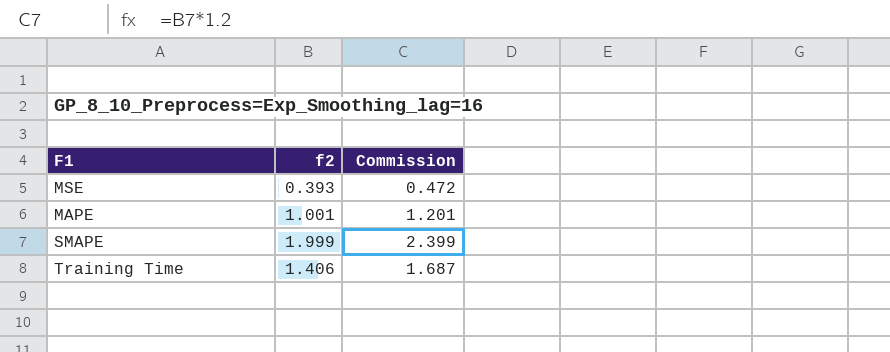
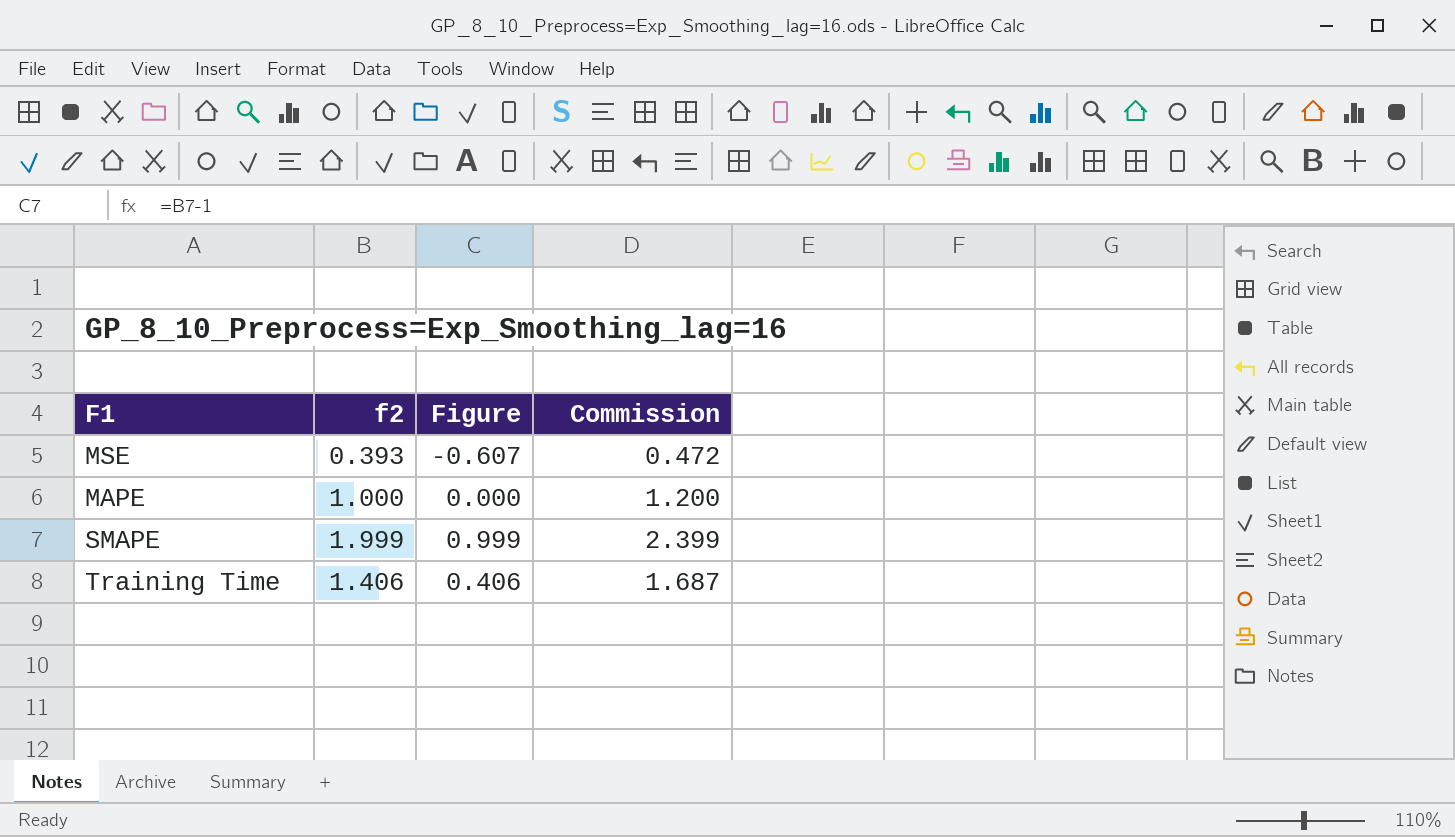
column Figure | formula: none -> [f2] - 1
MAPE | f2: 1.001 -> 1.000
MAPE | Commission: 1.201 -> 1.200

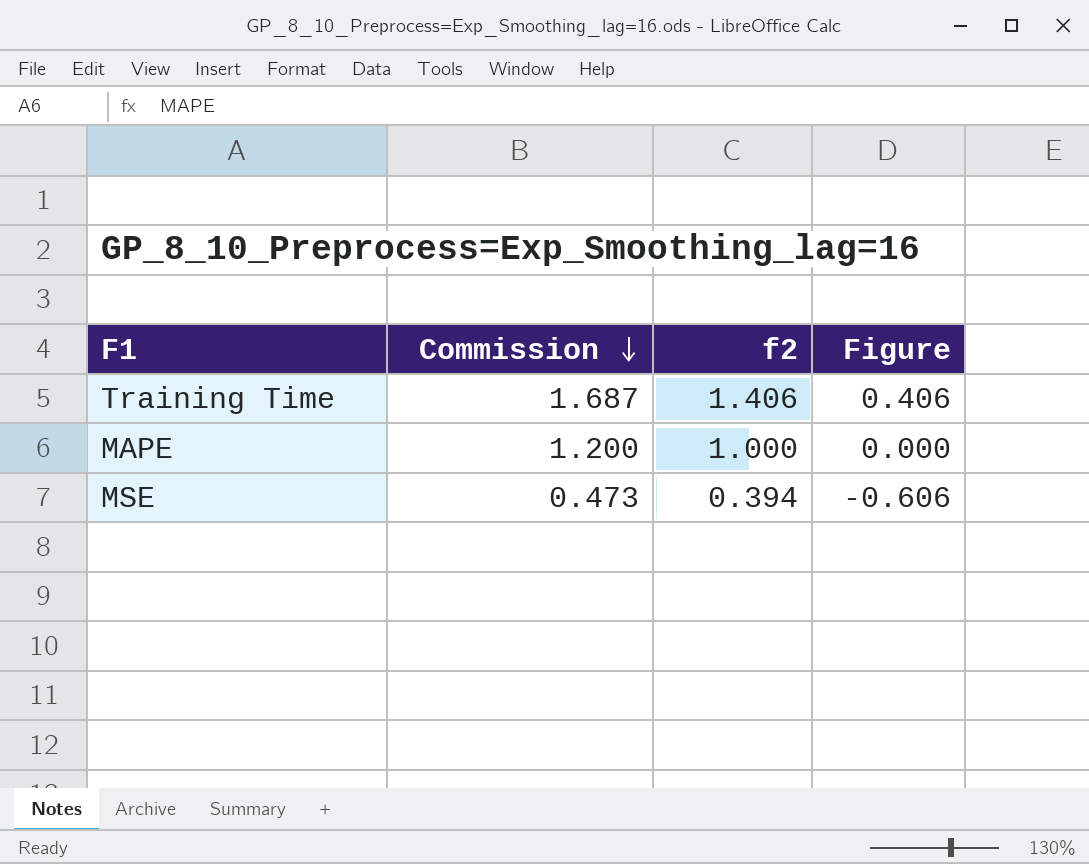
row order: none -> Commission descending
column Commission | position: 4 -> 2
row SMAPE: 1.999 | 0.999 | 2.399 -> none
MSE | Commission: 0.472 -> 0.473
MSE | f2: 0.393 -> 0.394
MSE | Figure: -0.607 -> -0.606

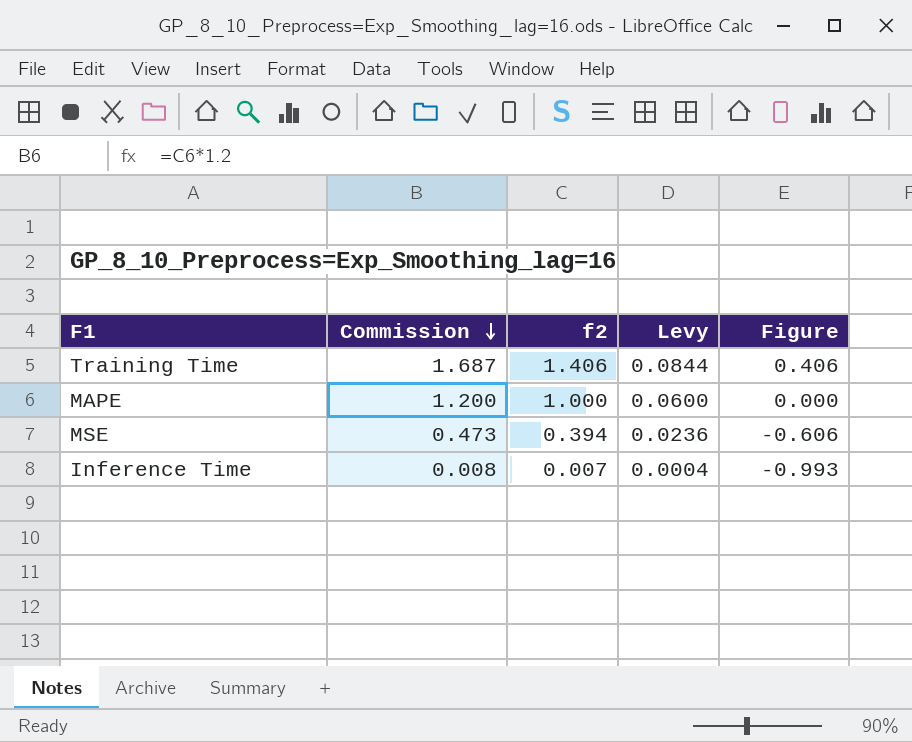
column Levy | formula: none -> [f2] * 0.06
row Inference Time: none -> 0.008 | 0.007 | 0.0004 | -0.993

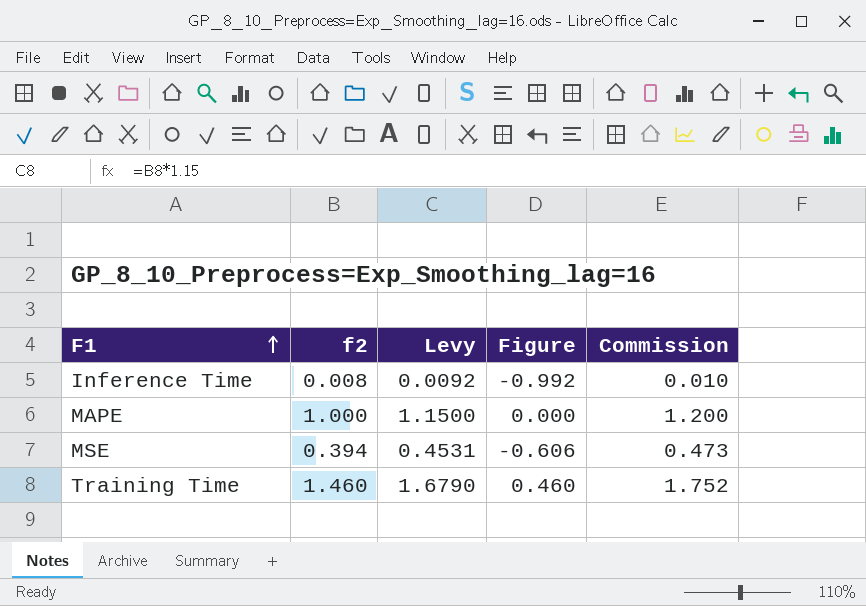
row order: Commission descending -> F1 ascending
column Levy | formula: [f2] * 0.06 -> [f2] * 1.15
column Commission | position: 2 -> 5
Inference Time | f2: 0.007 -> 0.008
Inference Time | Figure: -0.993 -> -0.992
Inference Time | Commission: 0.008 -> 0.010
Training Time | f2: 1.406 -> 1.460
Training Time | Figure: 0.406 -> 0.460
Training Time | Commission: 1.687 -> 1.752

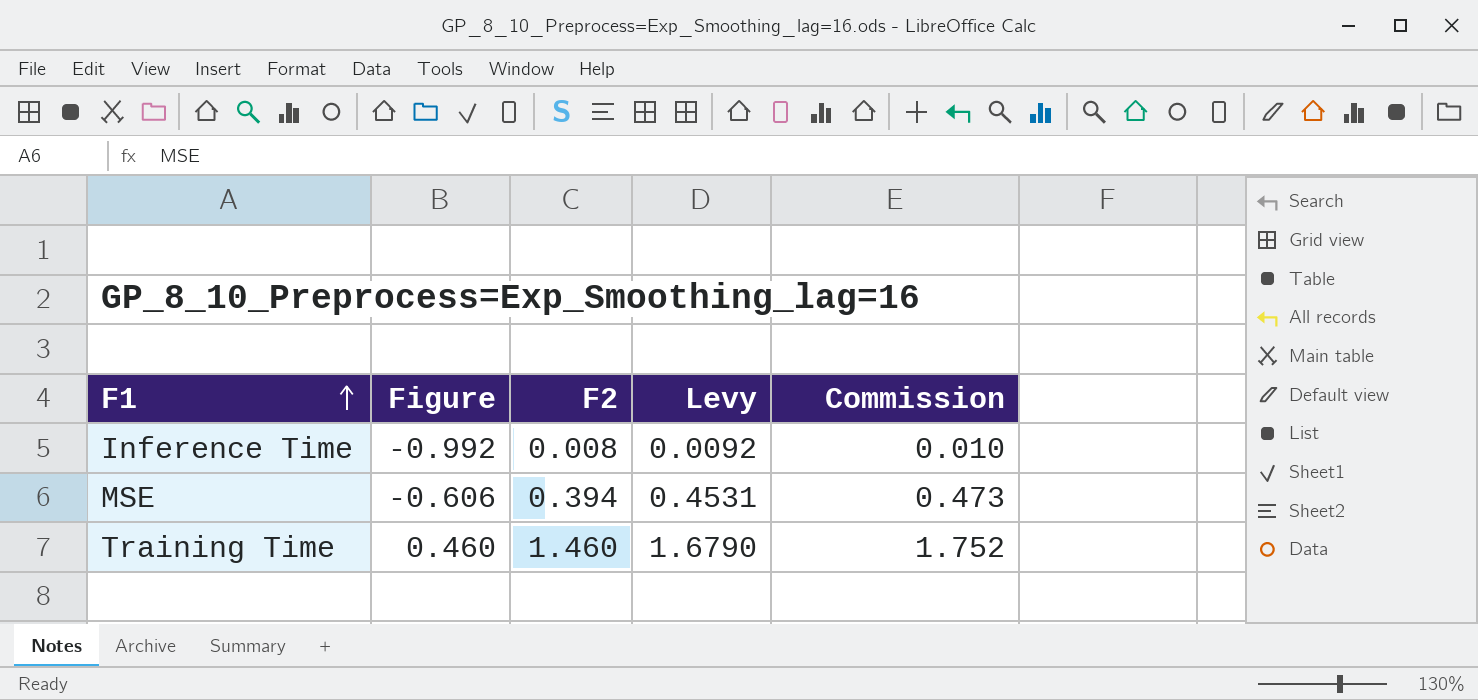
column Figure | position: 4 -> 2
column name: f2 -> F2
row MAPE: 1.000 | 1.1500 | 0.000 | 1.200 -> none

